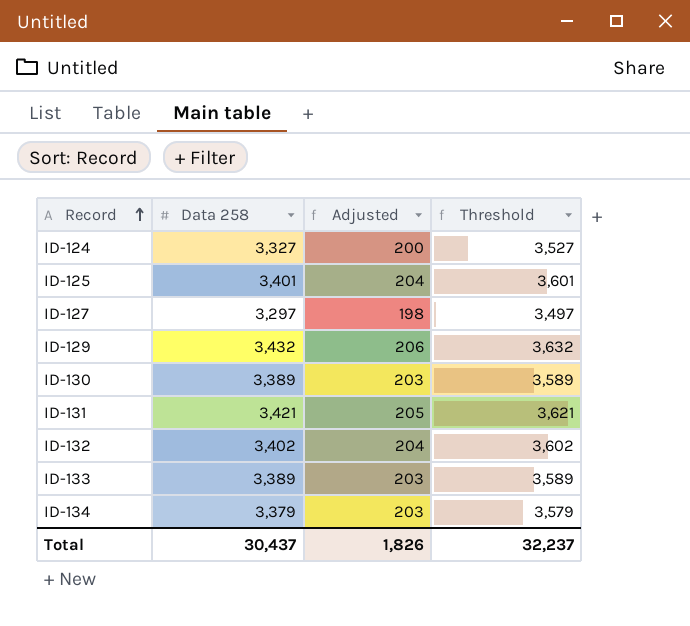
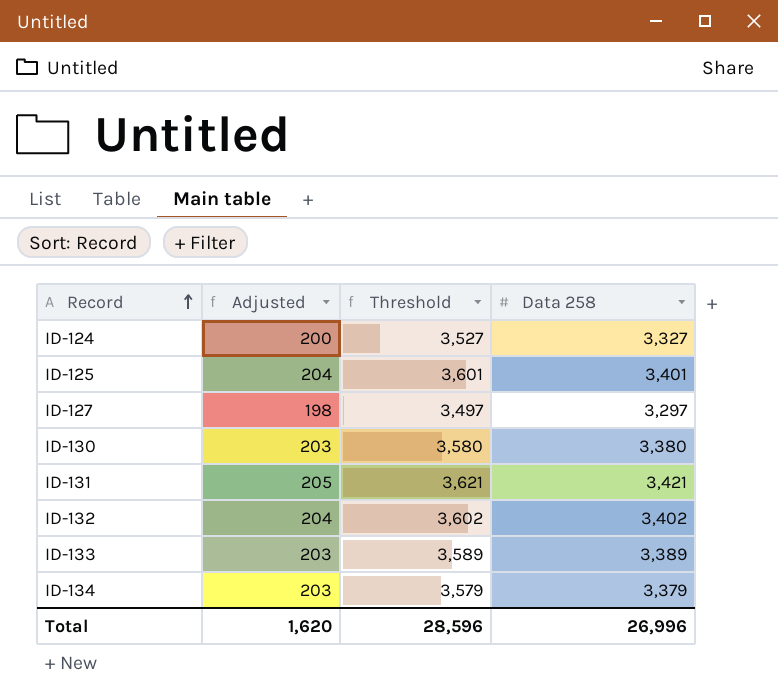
column Data 258 | position: 2 -> 4
row ID-129: 3,432 | 206 | 3,632 -> none
ID-130 | Threshold: 3,589 -> 3,580
ID-130 | Data 258: 3,389 -> 3,380
Total | Adjusted: 1,826 -> 1,620
Total | Threshold: 32,237 -> 28,596
Total | Data 258: 30,437 -> 26,996

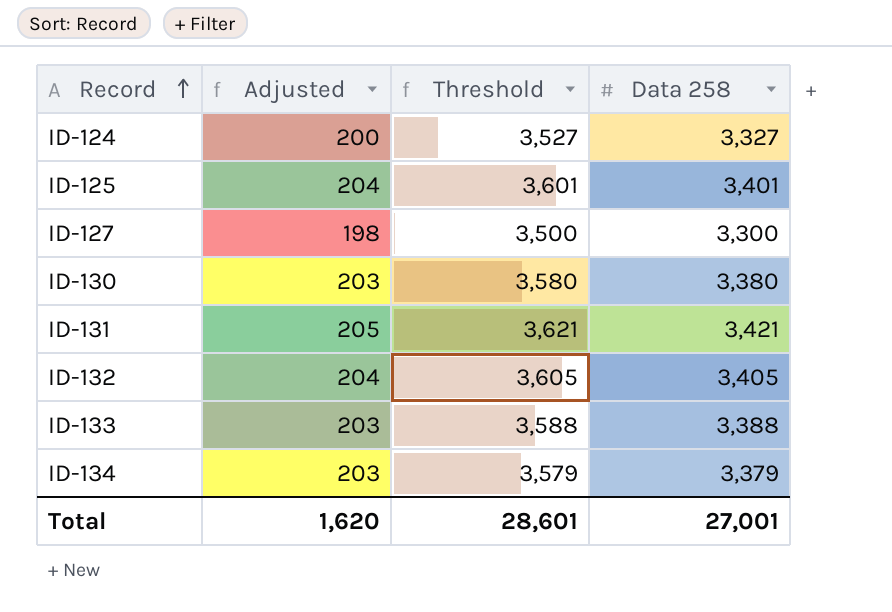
ID-127 | Threshold: 3,497 -> 3,500
ID-127 | Data 258: 3,297 -> 3,300
ID-132 | Threshold: 3,602 -> 3,605
ID-132 | Data 258: 3,402 -> 3,405
ID-133 | Threshold: 3,589 -> 3,588
ID-133 | Data 258: 3,389 -> 3,388
Total | Threshold: 28,596 -> 28,601
Total | Data 258: 26,996 -> 27,001

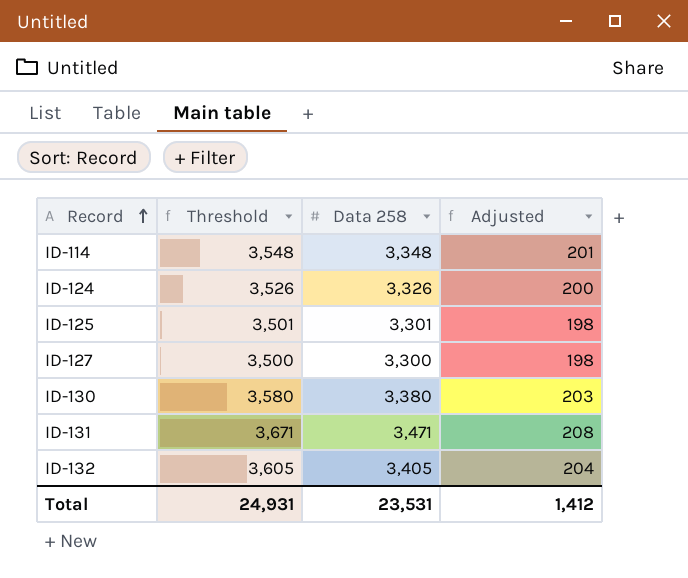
column Adjusted | position: 2 -> 4
row ID-133: 203 | 3,588 | 3,388 -> none
row ID-134: 203 | 3,579 | 3,379 -> none
row ID-114: none -> 3,548 | 3,348 | 201
ID-124 | Threshold: 3,527 -> 3,526
ID-124 | Data 258: 3,327 -> 3,326
ID-125 | Threshold: 3,601 -> 3,501
ID-125 | Data 258: 3,401 -> 3,301
ID-125 | Adjusted: 204 -> 198
ID-131 | Threshold: 3,621 -> 3,671
ID-131 | Data 258: 3,421 -> 3,471
ID-131 | Adjusted: 205 -> 208
Total | Threshold: 28,601 -> 24,931
Total | Data 258: 27,001 -> 23,531
Total | Adjusted: 1,620 -> 1,412

